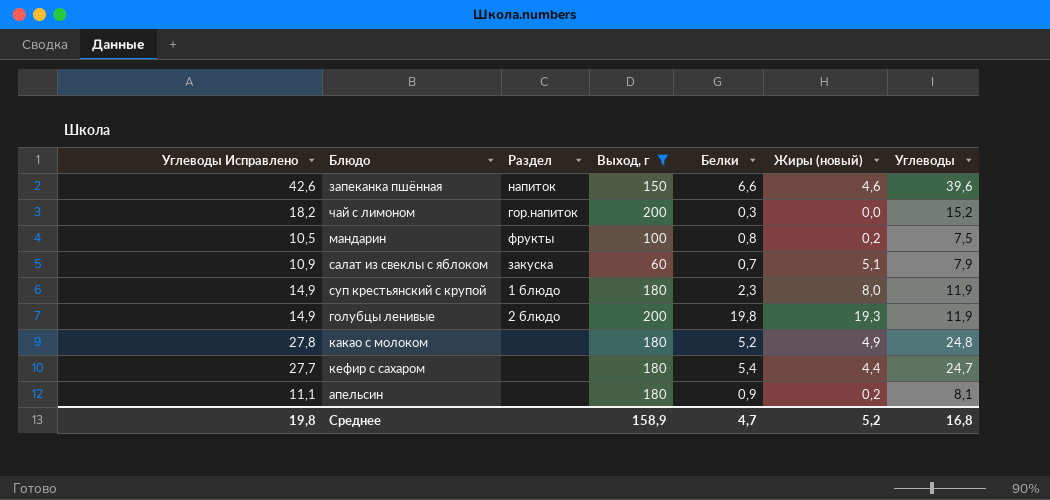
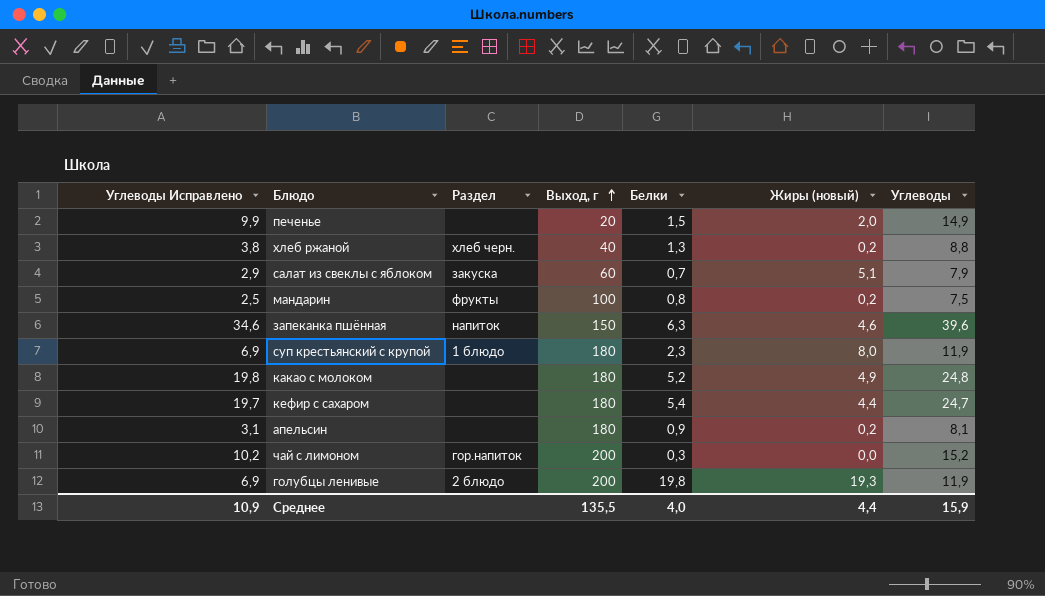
filter: Выход, г >= 60 -> none
row order: none -> Выход, г ascending
column Углеводы Исправлено | formula: [Углеводы] + 3 -> [Углеводы] - 5
запеканка пшённая | Белки: 6,6 -> 6,3
Среднее | Углеводы Исправлено: 19,8 -> 10,9
Среднее | Выход, г: 158,9 -> 135,5
Среднее | Белки: 4,7 -> 4,0
Среднее | Жиры (новый): 5,2 -> 4,4
Среднее | Углеводы: 16,8 -> 15,9

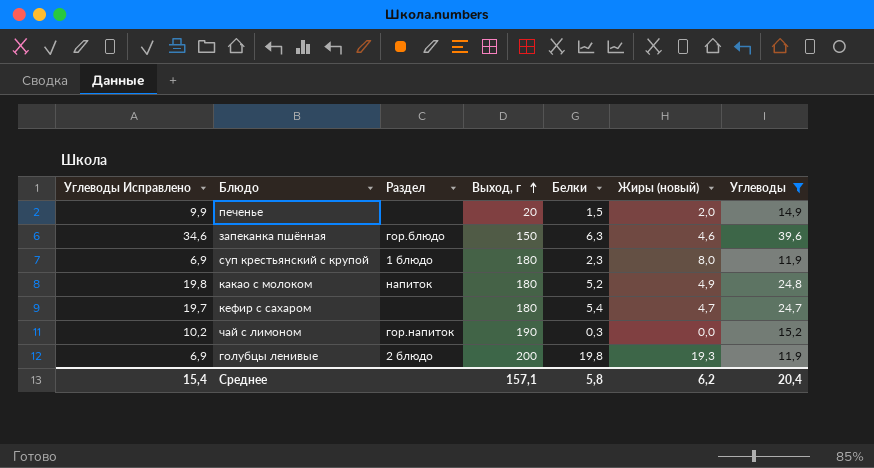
filter: none -> Углеводы >= 11,9
запеканка пшённая | Раздел: напиток -> гор.блюдо
какао с молоком | Раздел: none -> напиток
кефир с сахаром | Жиры (новый): 4,4 -> 4,7
чай с лимоном | Выход, г: 200 -> 190
Среднее | Углеводы Исправлено: 10,9 -> 15,4
Среднее | Выход, г: 135,5 -> 157,1
Среднее | Белки: 4,0 -> 5,8
Среднее | Жиры (новый): 4,4 -> 6,2
Среднее | Углеводы: 15,9 -> 20,4

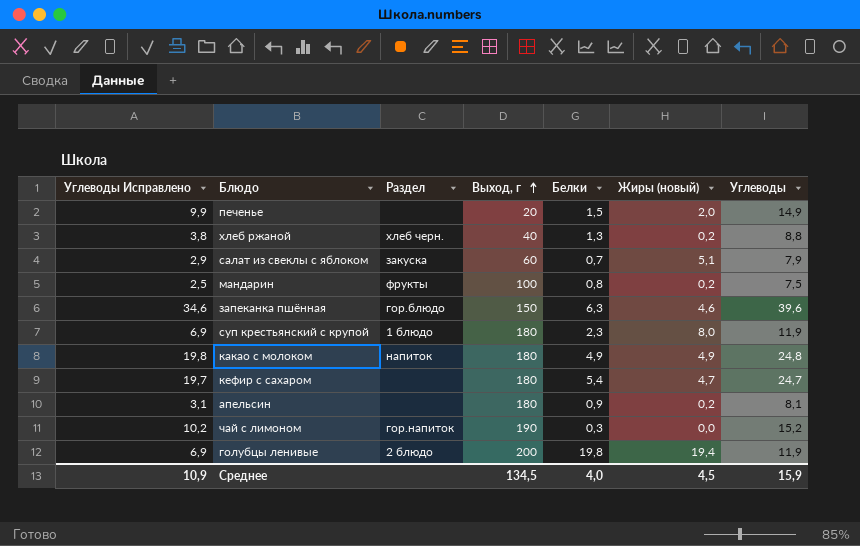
filter: Углеводы >= 11,9 -> none
какао с молоком | Белки: 5,2 -> 4,9
голубцы ленивые | Жиры (новый): 19,3 -> 19,4
Среднее | Углеводы Исправлено: 15,4 -> 10,9
Среднее | Выход, г: 157,1 -> 134,5
Среднее | Белки: 5,8 -> 4,0
Среднее | Жиры (новый): 6,2 -> 4,5
Среднее | Углеводы: 20,4 -> 15,9

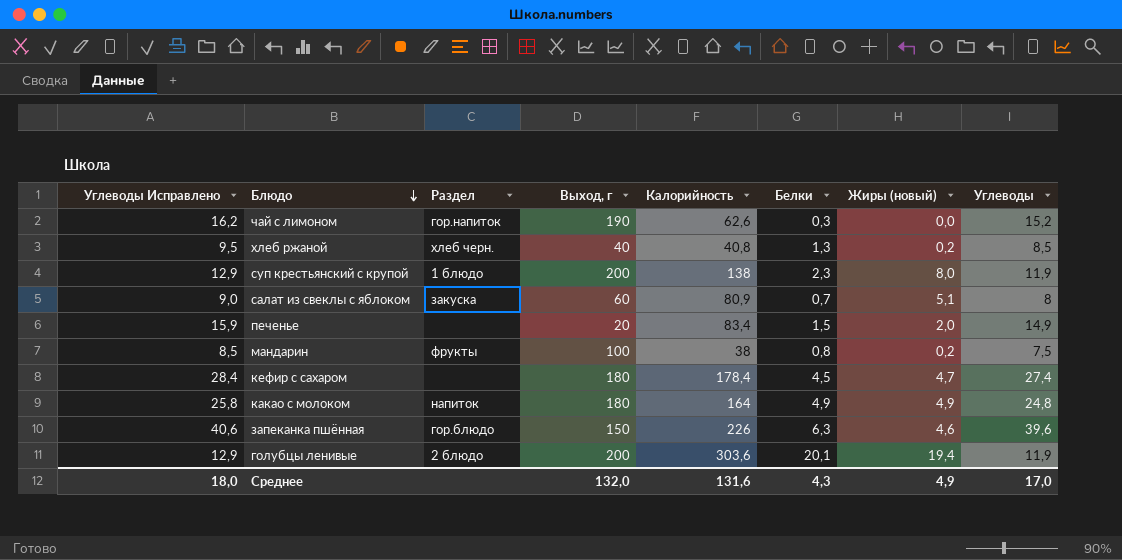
row order: Выход, г ascending -> Блюдо descending
column Углеводы Исправлено | formula: [Углеводы] - 5 -> [Углеводы] + 1
column Калорийность | position: none -> 5
row апельсин: 3,1 | none | 180 | 0,9 | 0,2 | 8,1 -> none
хлеб ржаной | Углеводы: 8,8 -> 8,5
суп крестьянский с крупой | Выход, г: 180 -> 200
салат из свеклы с яблоком | Углеводы: 7,9 -> 8
кефир с сахаром | Белки: 5,4 -> 4,5
кефир с сахаром | Углеводы: 24,7 -> 27,4
голубцы ленивые | Белки: 19,8 -> 20,1
Среднее | Углеводы Исправлено: 10,9 -> 18,0
Среднее | Выход, г: 134,5 -> 132,0
Среднее | Белки: 4,0 -> 4,3
Среднее | Жиры (новый): 4,5 -> 4,9
Среднее | Углеводы: 15,9 -> 17,0

